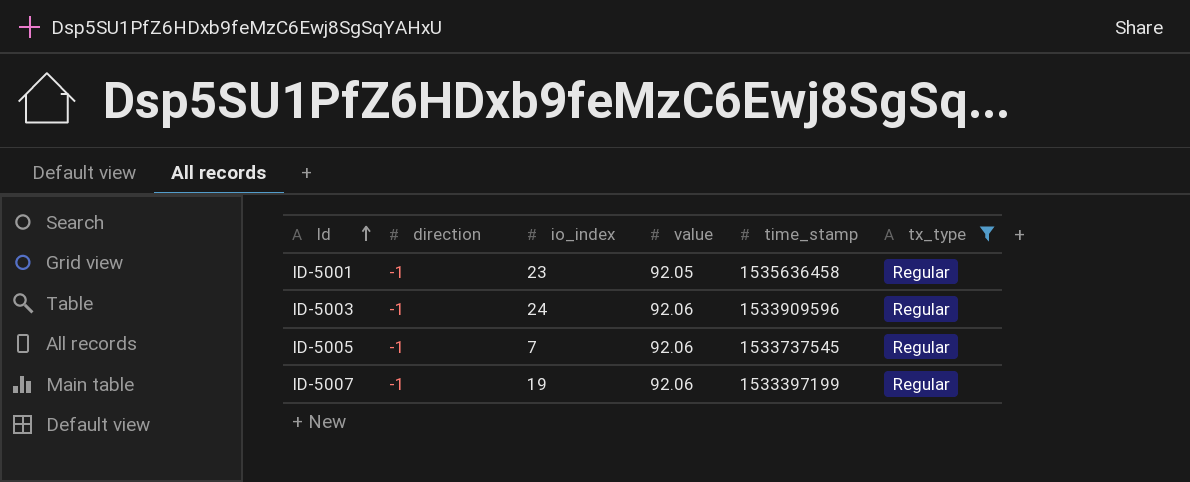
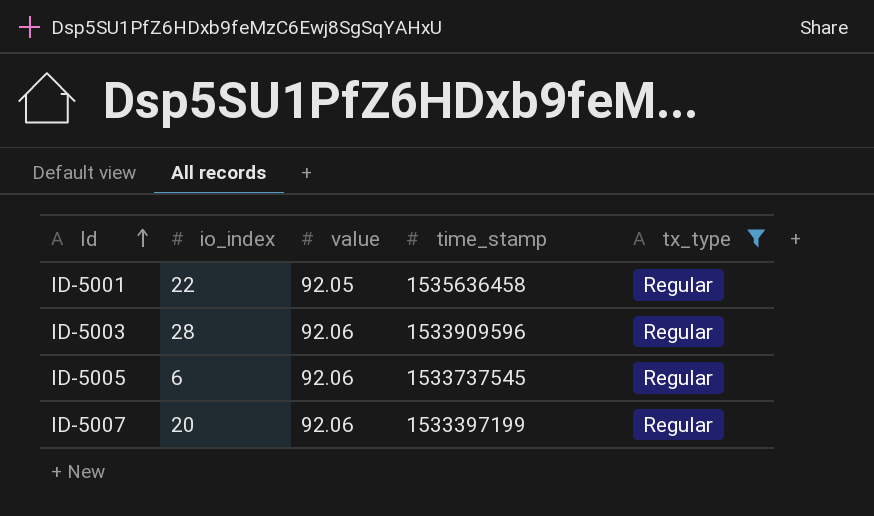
column direction | position: 2 -> none
ID-5001 | io_index: 23 -> 22
ID-5003 | io_index: 24 -> 28
ID-5005 | io_index: 7 -> 6
ID-5007 | io_index: 19 -> 20

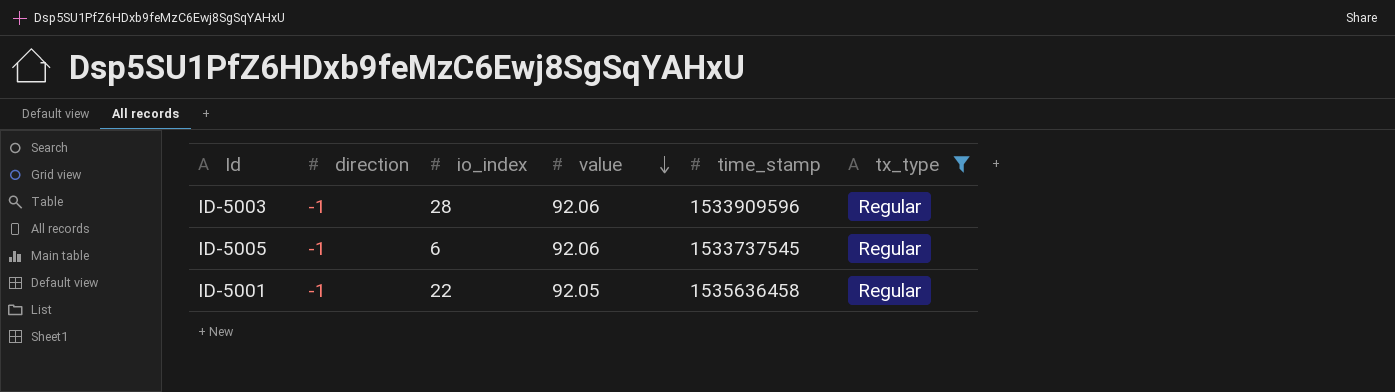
row order: Id ascending -> value descending
column direction | position: none -> 2
row ID-5007: 20 | 92.06 | 1533397199 | Regular -> none

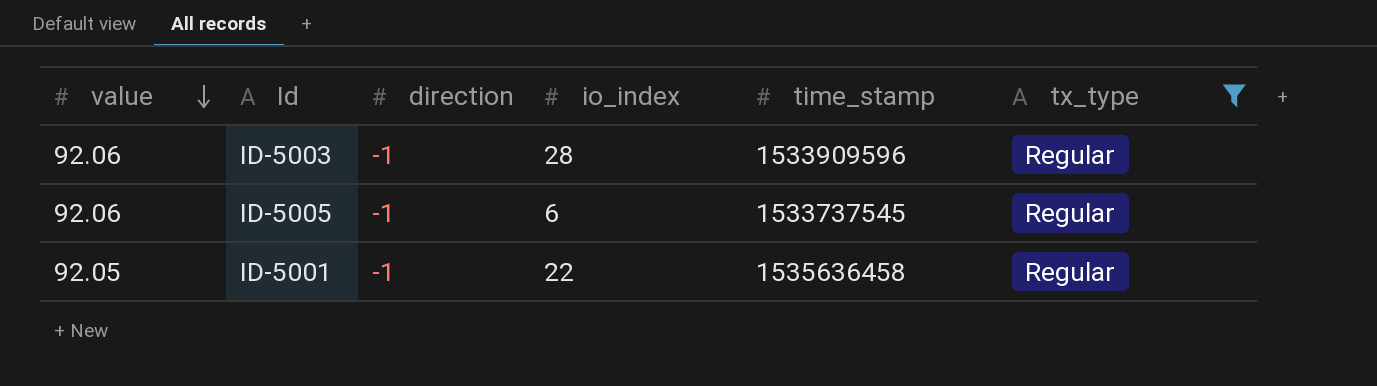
column value | position: 4 -> 1

